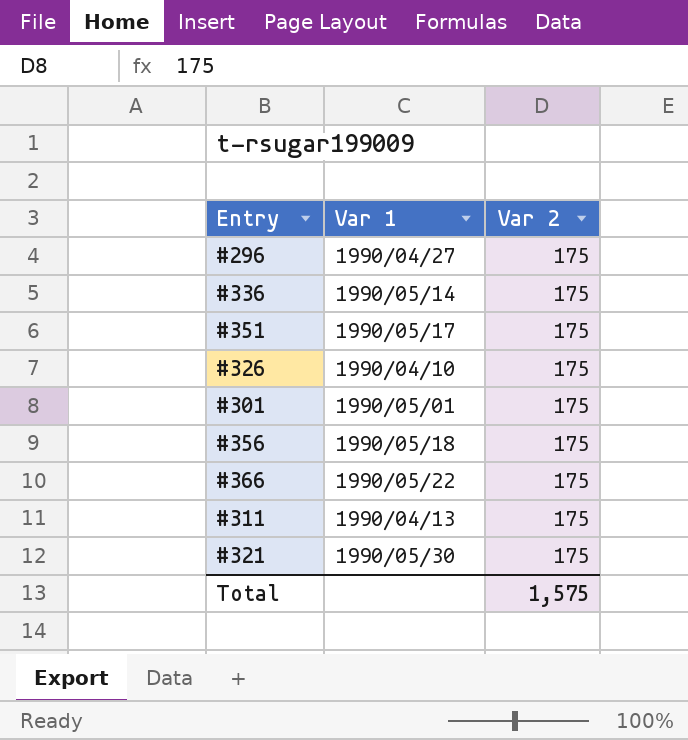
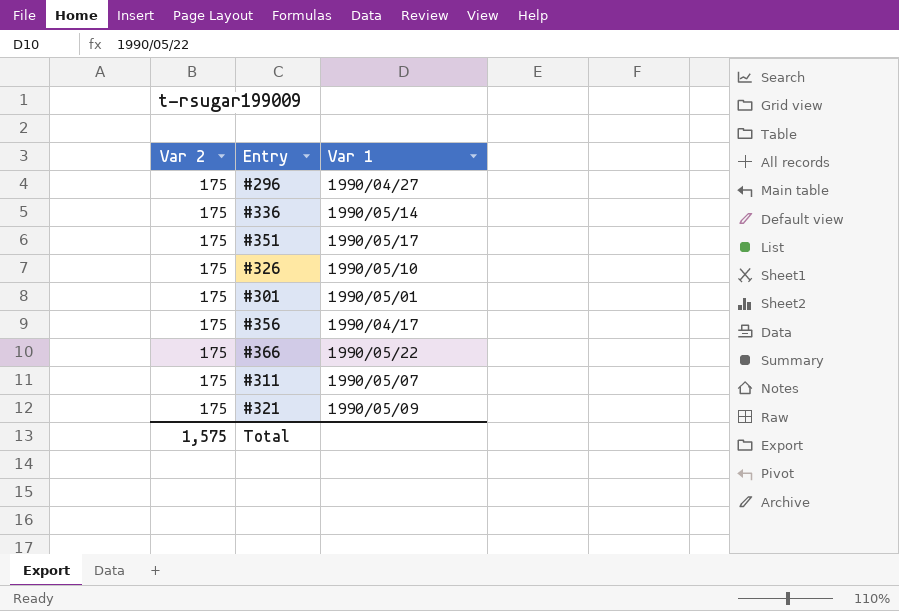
column Var 2 | position: 3 -> 1
#326 | Var 1: 1990/04/10 -> 1990/05/10
#356 | Var 1: 1990/05/18 -> 1990/04/17
#311 | Var 1: 1990/04/13 -> 1990/05/07
#321 | Var 1: 1990/05/30 -> 1990/05/09

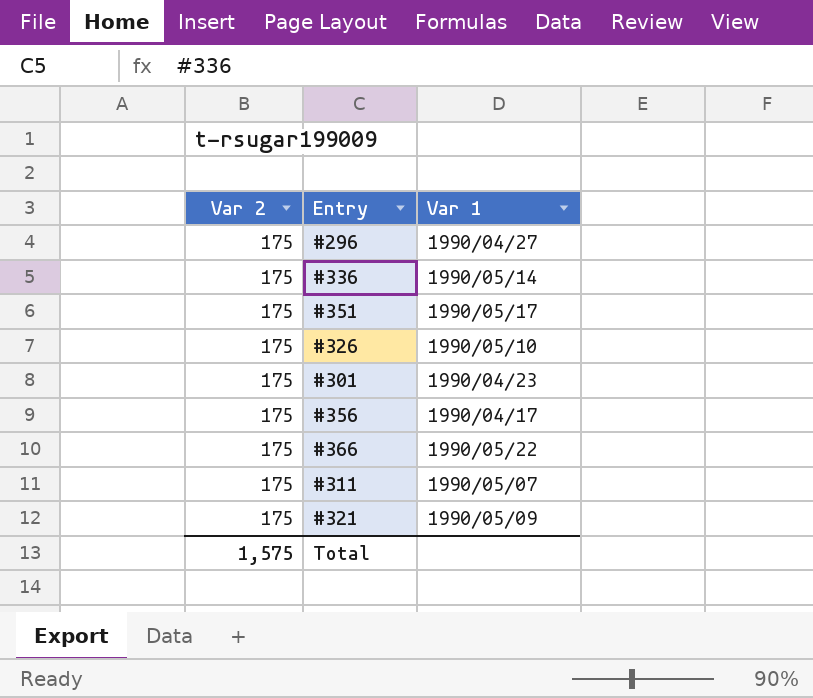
#301 | Var 1: 1990/05/01 -> 1990/04/23

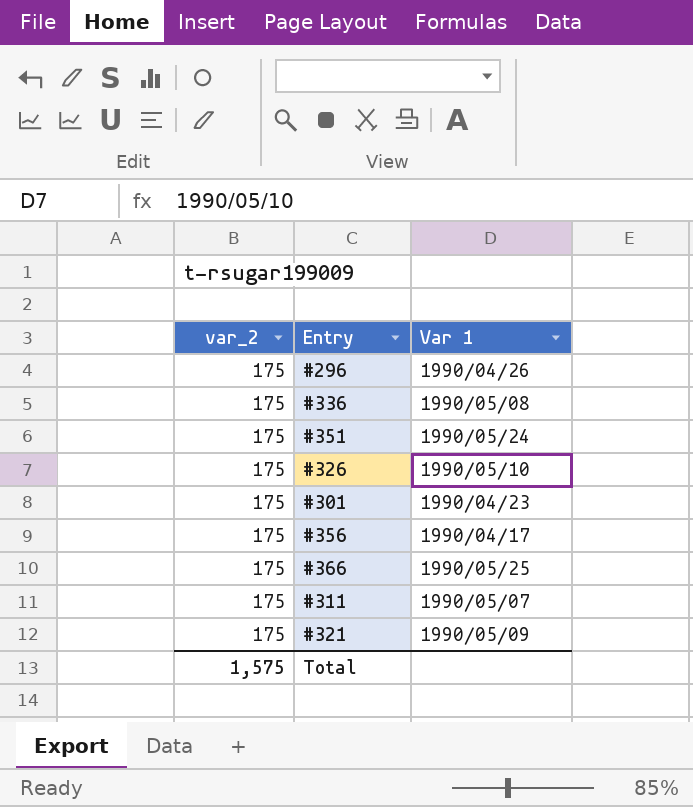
column name: Var 2 -> var_2
#296 | Var 1: 1990/04/27 -> 1990/04/26
#336 | Var 1: 1990/05/14 -> 1990/05/08
#351 | Var 1: 1990/05/17 -> 1990/05/24
#366 | Var 1: 1990/05/22 -> 1990/05/25

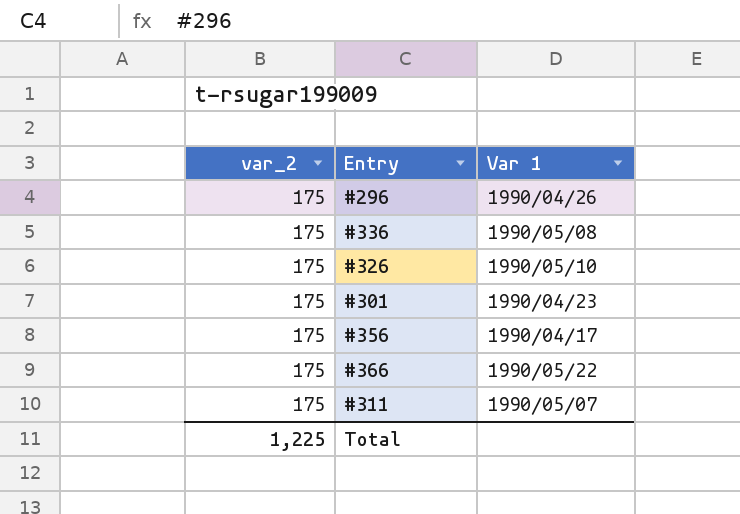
row #351: 175 | 1990/05/24 -> none
row #321: 175 | 1990/05/09 -> none
#366 | Var 1: 1990/05/25 -> 1990/05/22
Total | var_2: 1,575 -> 1,225

